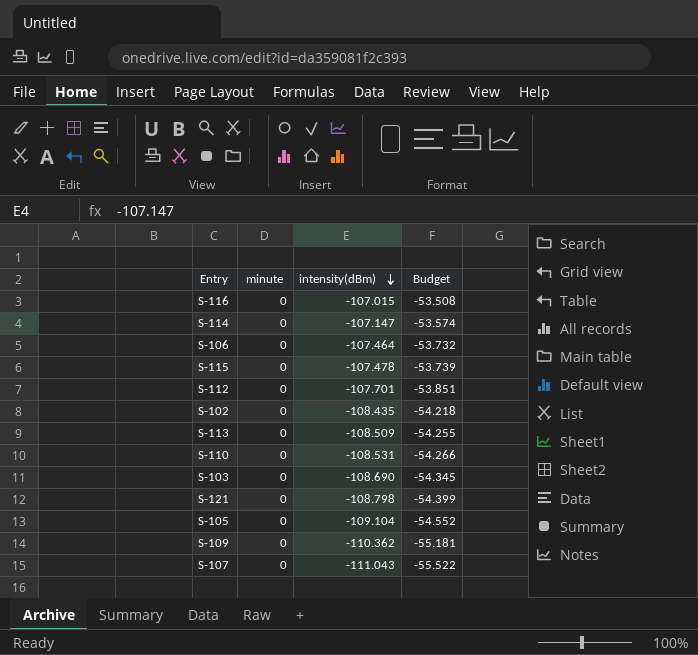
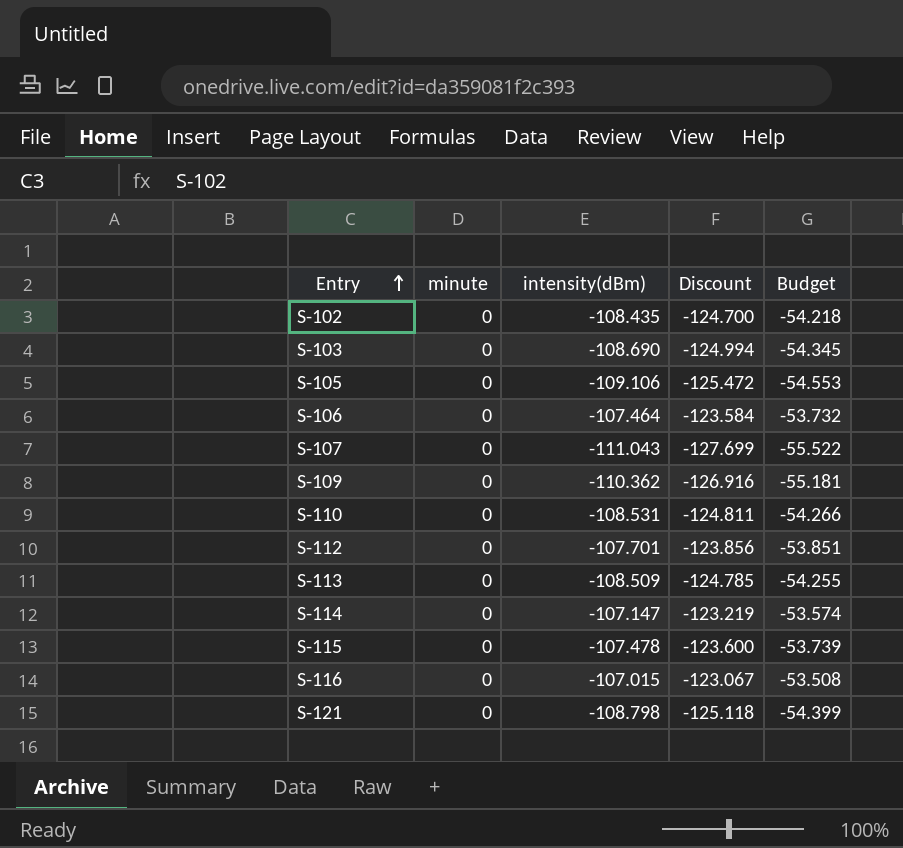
row order: intensity(dBm) descending -> Entry ascending
column Discount | formula: none -> [intensity(dBm)] * 1.15
S-105 | intensity(dBm): -109.104 -> -109.106
S-105 | Budget: -54.552 -> -54.553

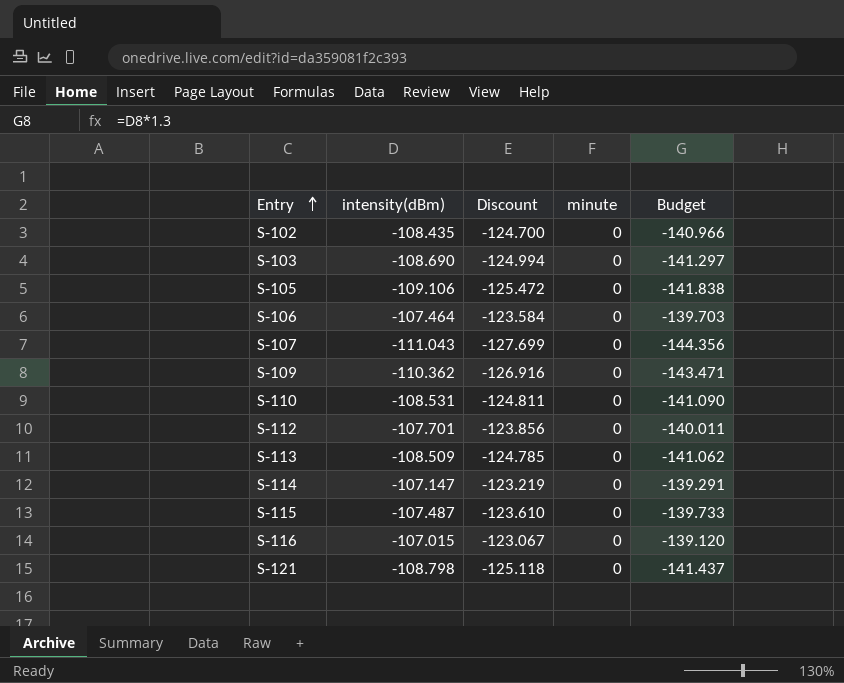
column minute | position: 2 -> 4
column Budget | formula: [intensity(dBm)] * 0.5 -> [intensity(dBm)] * 1.3
S-115 | intensity(dBm): -107.478 -> -107.487
S-115 | Discount: -123.600 -> -123.610

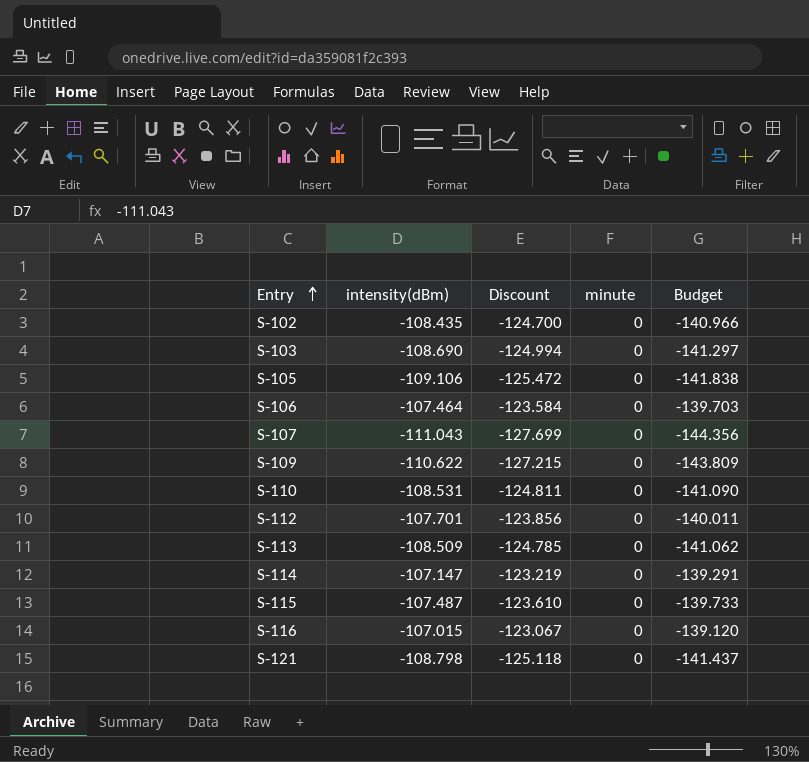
S-109 | intensity(dBm): -110.362 -> -110.622
S-109 | Discount: -126.916 -> -127.215
S-109 | Budget: -143.471 -> -143.809

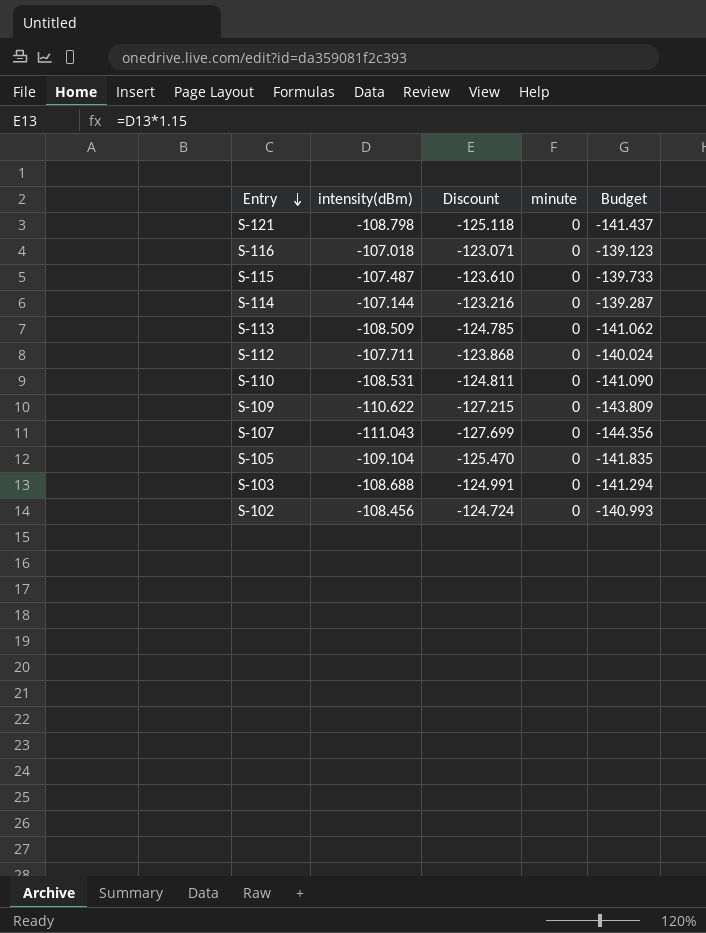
row order: Entry ascending -> Entry descending
row S-106: -107.464 | -123.584 | 0 | -139.703 -> none
S-116 | intensity(dBm): -107.015 -> -107.018
S-116 | Discount: -123.067 -> -123.071
S-116 | Budget: -139.120 -> -139.123
S-114 | intensity(dBm): -107.147 -> -107.144
S-114 | Discount: -123.219 -> -123.216
S-114 | Budget: -139.291 -> -139.287
S-112 | intensity(dBm): -107.701 -> -107.711
S-112 | Discount: -123.856 -> -123.868
S-112 | Budget: -140.011 -> -140.024
S-105 | intensity(dBm): -109.106 -> -109.104
S-105 | Discount: -125.472 -> -125.470
S-105 | Budget: -141.838 -> -141.835
S-103 | intensity(dBm): -108.690 -> -108.688
S-103 | Discount: -124.994 -> -124.991
S-103 | Budget: -141.297 -> -141.294
S-102 | intensity(dBm): -108.435 -> -108.456
S-102 | Discount: -124.700 -> -124.724
S-102 | Budget: -140.966 -> -140.993

